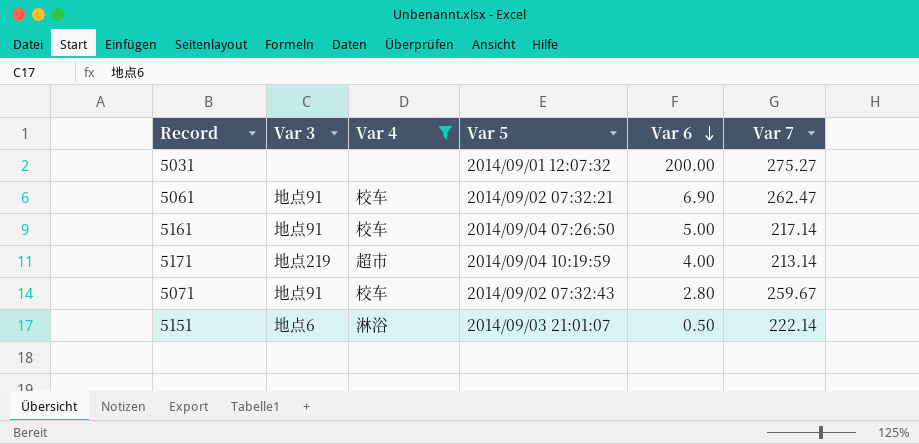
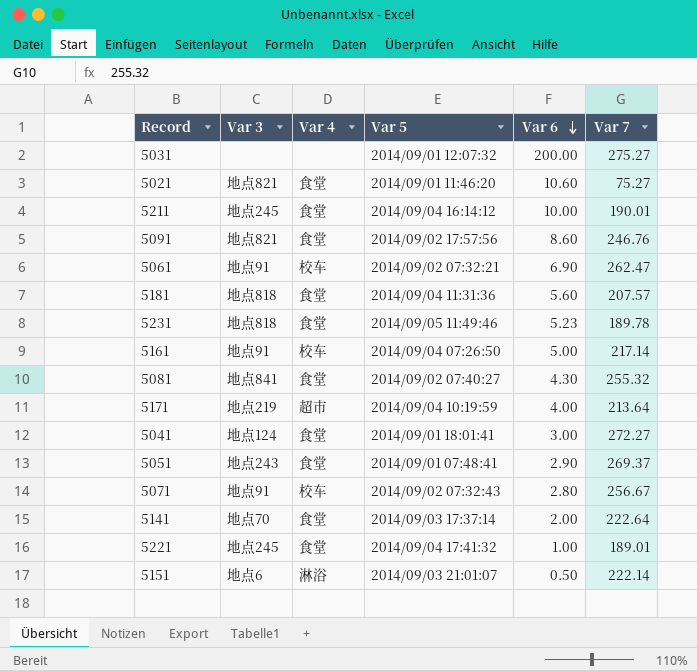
filter: Var 4 != 食堂 -> none
5171 | Var 7: 213.14 -> 213.64
5071 | Var 7: 259.67 -> 256.67

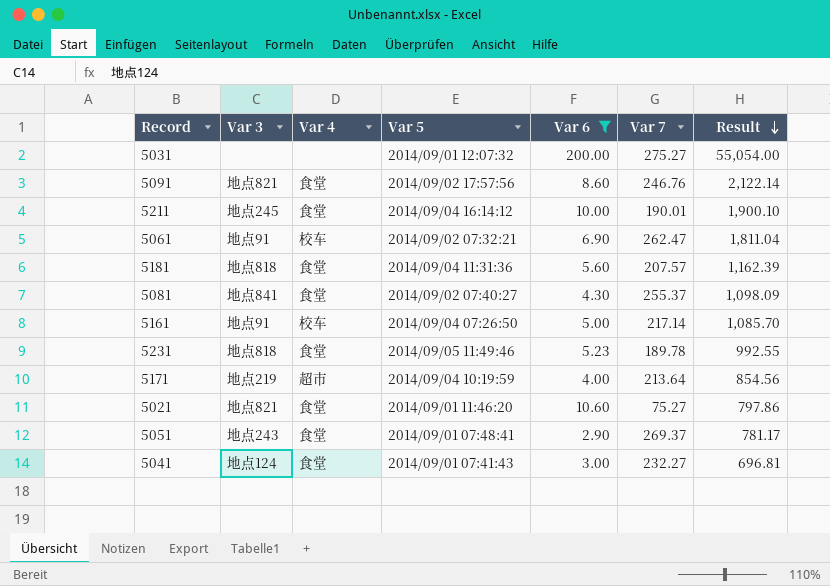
filter: none -> Var 6 >= 2.90
row order: Var 6 descending -> Result descending
column Result | formula: none -> [Var 6] * [Var 7]
5081 | Var 7: 255.32 -> 255.37
5041 | Var 5: 2014/09/01 18:01:41 -> 2014/09/01 07:41:43
5041 | Var 7: 272.27 -> 232.27

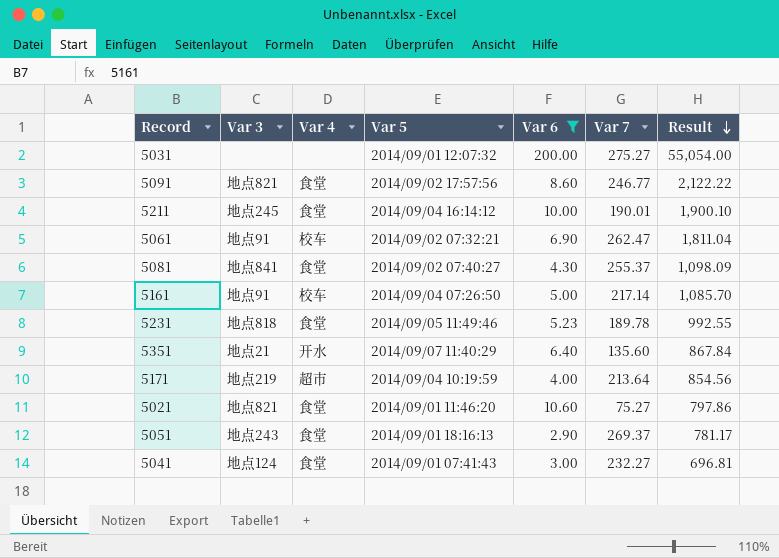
row 5181: 地点818 | 食堂 | 2014/09/04 11:31:36 | 5.60 | 207.57 | 1,162.39 -> none
5091 | Var 7: 246.76 -> 246.77
5091 | Result: 2,122.14 -> 2,122.22
row 5351: none -> 地点21 | 开水 | 2014/09/07 11:40:29 | 6.40 | 135.60 | 867.84
5051 | Var 5: 2014/09/01 07:48:41 -> 2014/09/01 18:16:13

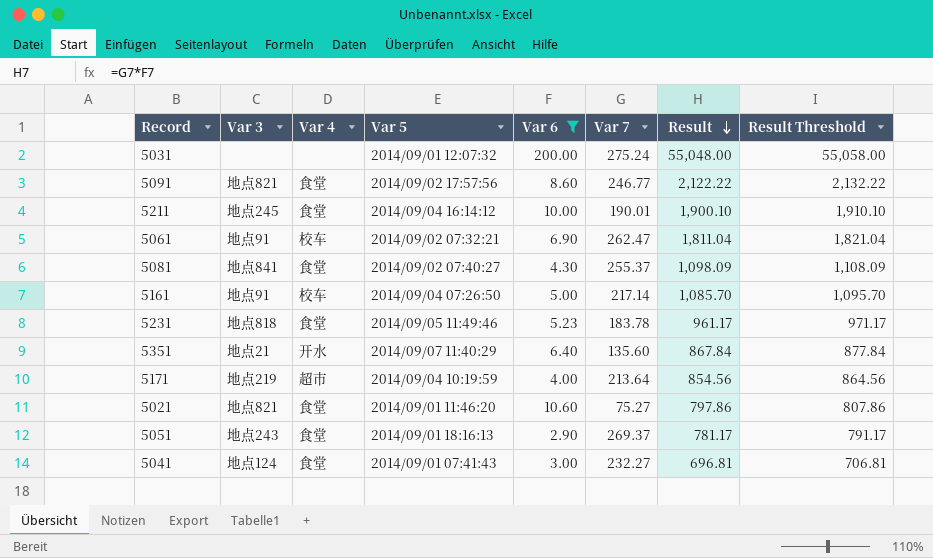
column Result Threshold | formula: none -> [Result] + 10
5031 | Var 7: 275.27 -> 275.24
5031 | Result: 55,054.00 -> 55,048.00
5231 | Var 7: 189.78 -> 183.78
5231 | Result: 992.55 -> 961.17

